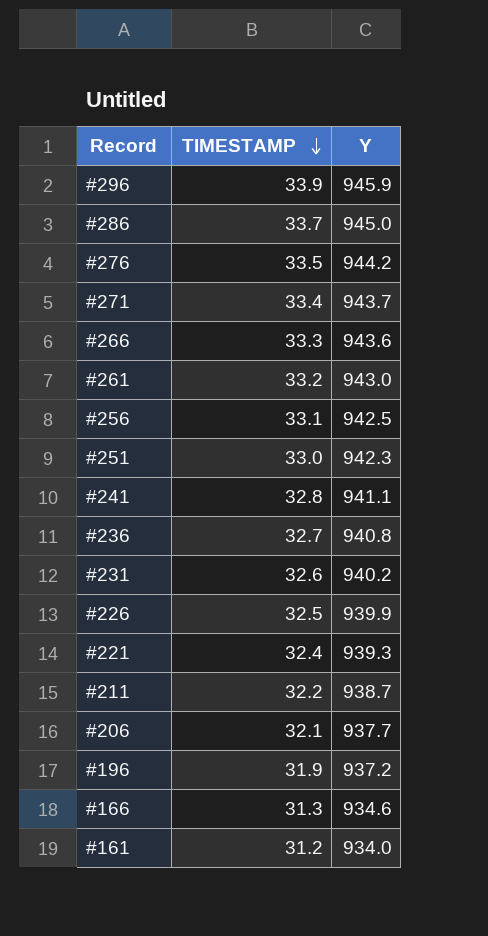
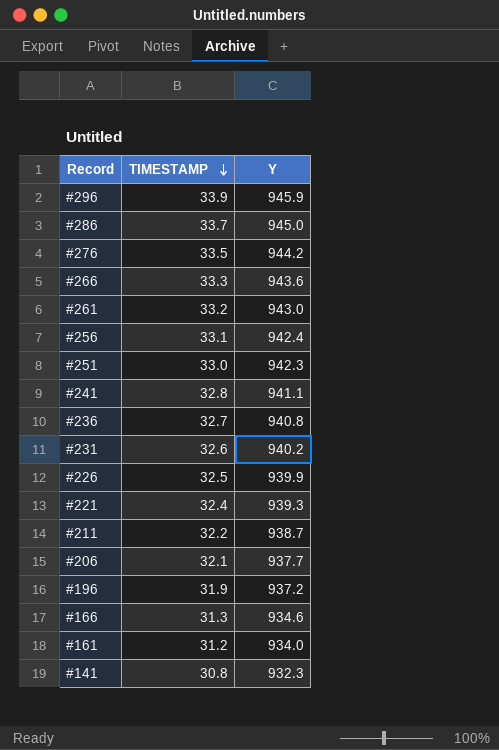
row #271: 33.4 | 943.7 -> none
#256 | Y: 942.5 -> 942.4
row #141: none -> 30.8 | 932.3

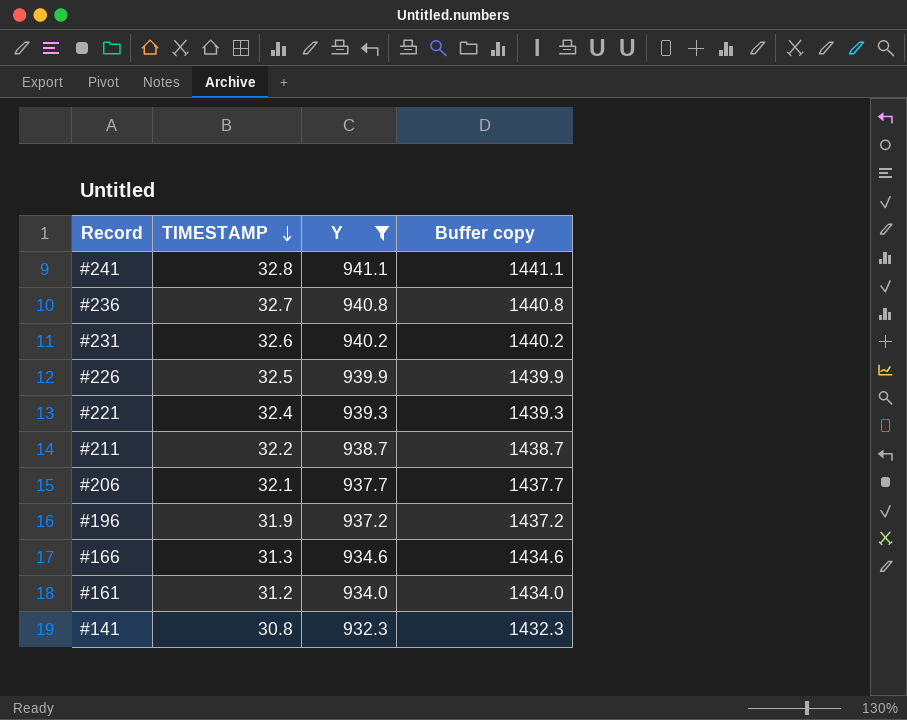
filter: none -> Y <= 941.1
column Buffer copy | formula: none -> [Y] + 500

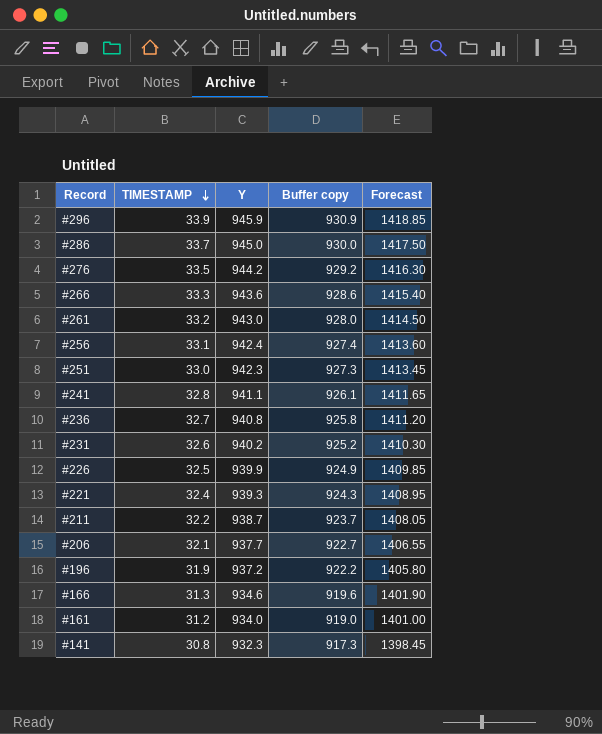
filter: Y <= 941.1 -> none
column Buffer copy | formula: [Y] + 500 -> [Y] - 15
column Forecast | formula: none -> [Y] * 1.5

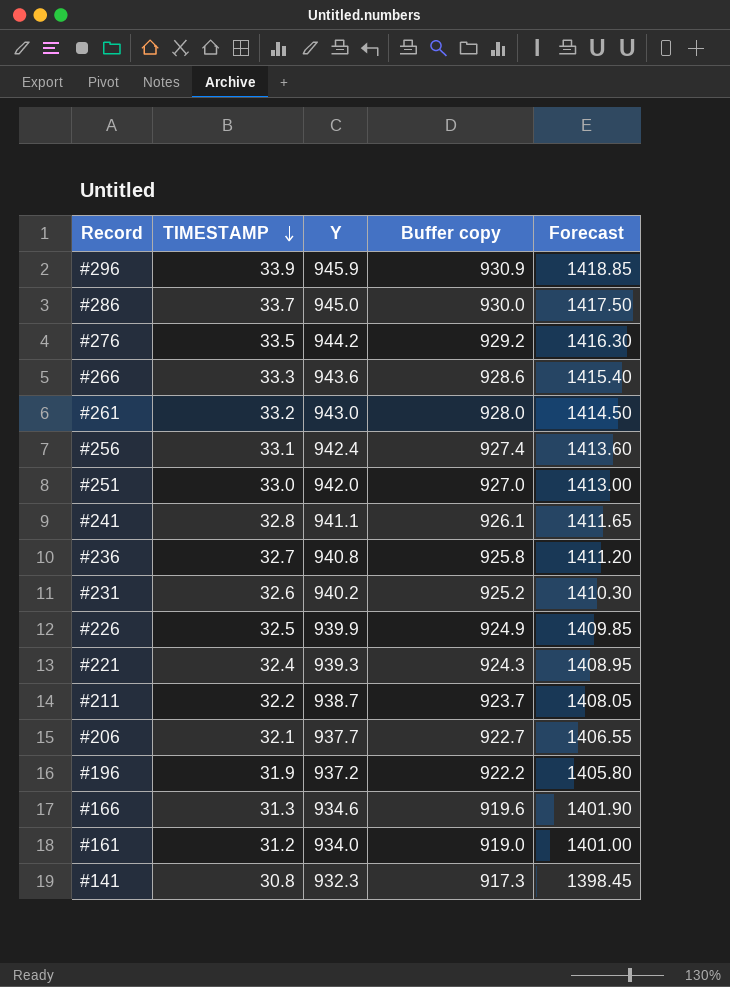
#251 | Y: 942.3 -> 942.0
#251 | Buffer copy: 927.3 -> 927.0
#251 | Forecast: 1413.45 -> 1413.00

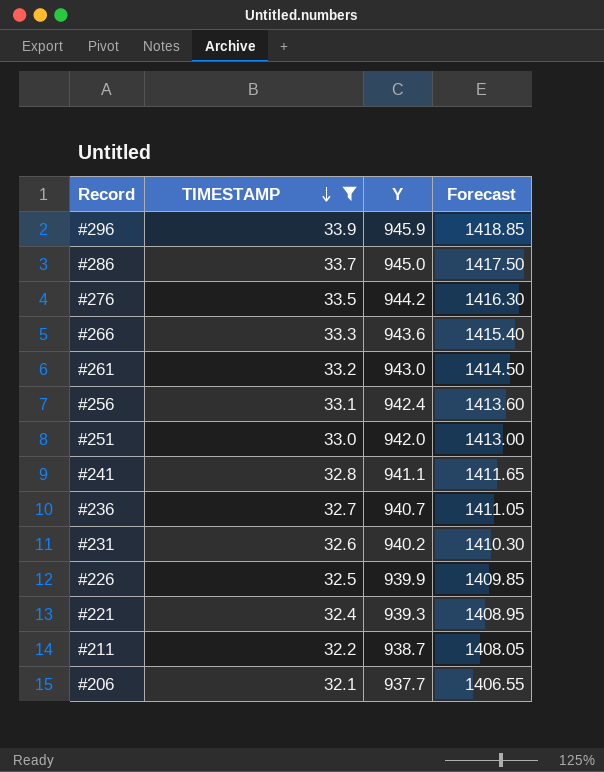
filter: none -> TIMESTAMP >= 32.1
column Buffer copy | formula: [Y] - 15 -> none
#236 | Y: 940.8 -> 940.7
#236 | Forecast: 1411.20 -> 1411.05

